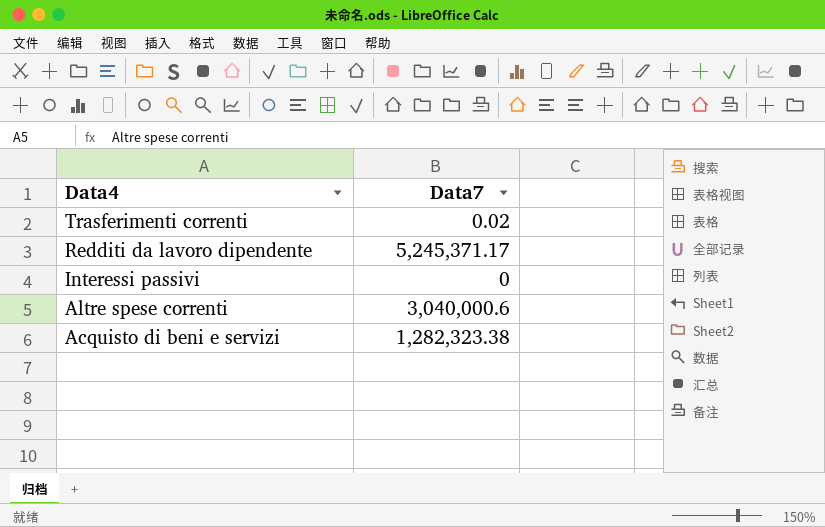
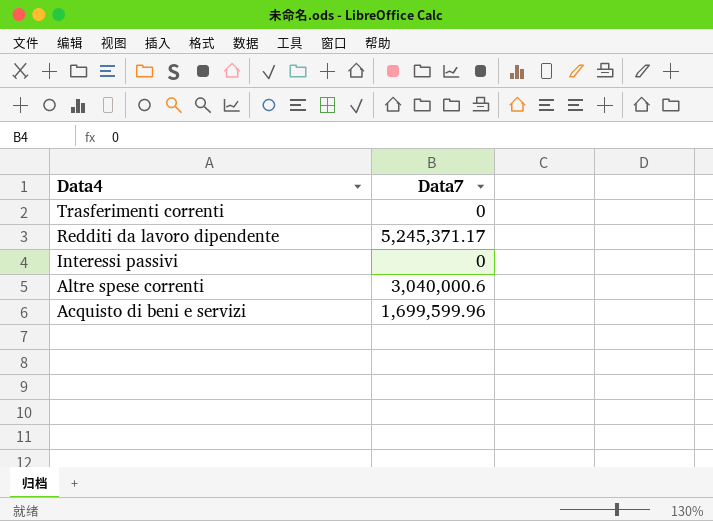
Trasferimenti correnti | Data7: 0.02 -> 0
Acquisto di beni e servizi | Data7: 1,282,323.38 -> 1,699,599.96

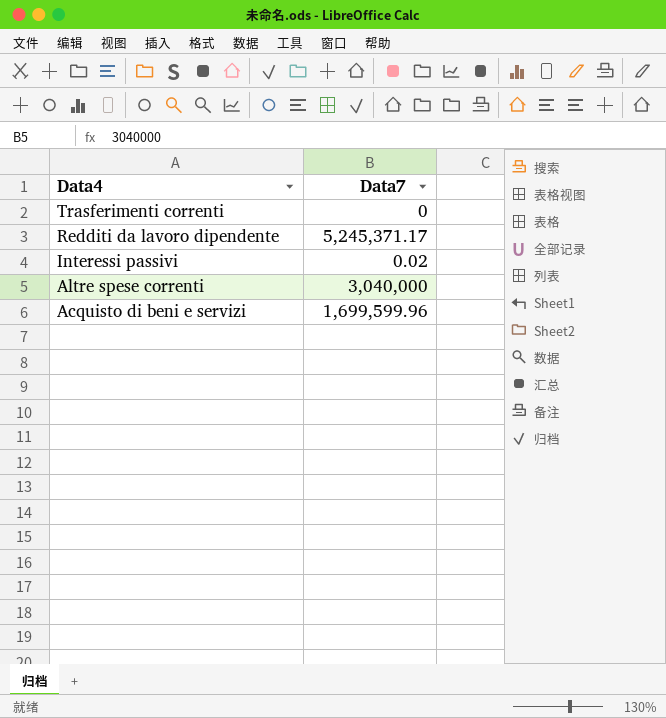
Interessi passivi | Data7: 0 -> 0.02
Altre spese correnti | Data7: 3,040,000.6 -> 3,040,000

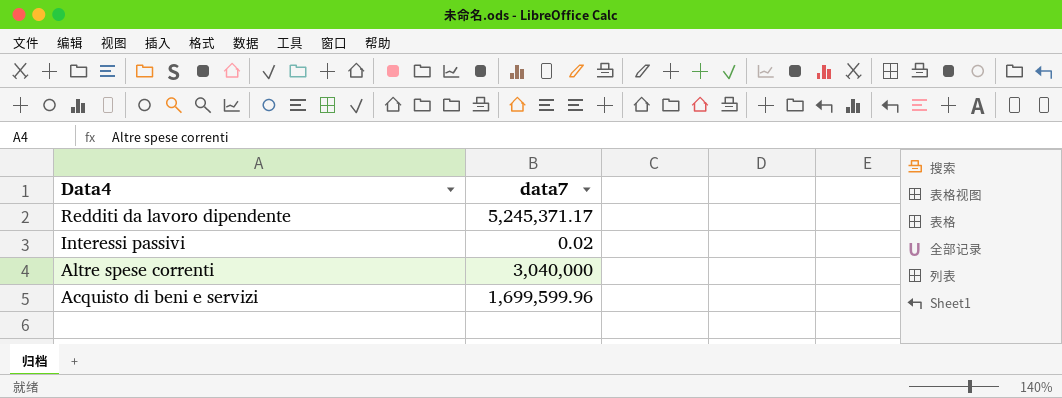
column name: Data7 -> data7
row Trasferimenti correnti: 0 -> none

